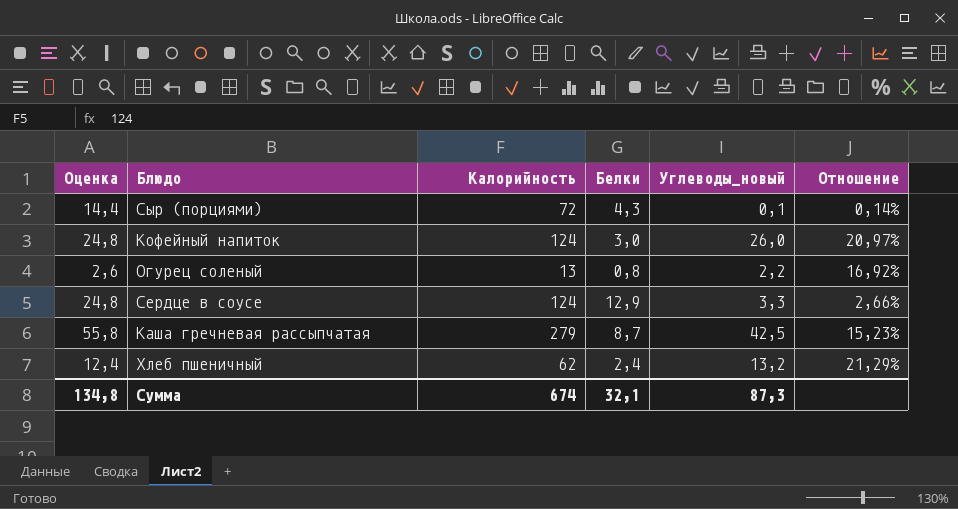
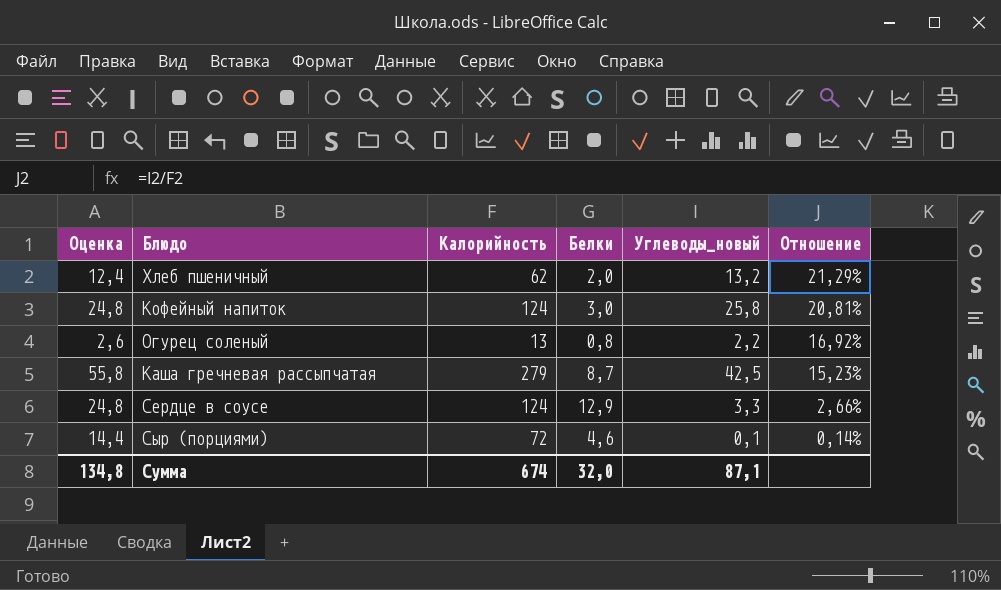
row order: none -> Отношение descending
Хлеб пшеничный | Белки: 2,4 -> 2,0
Кофейный напиток | Углеводы_новый: 26,0 -> 25,8
Кофейный напиток | Отношение: 20,97% -> 20,81%
Сыр (порциями) | Белки: 4,3 -> 4,6
Сумма | Белки: 32,1 -> 32,0
Сумма | Углеводы_новый: 87,3 -> 87,1

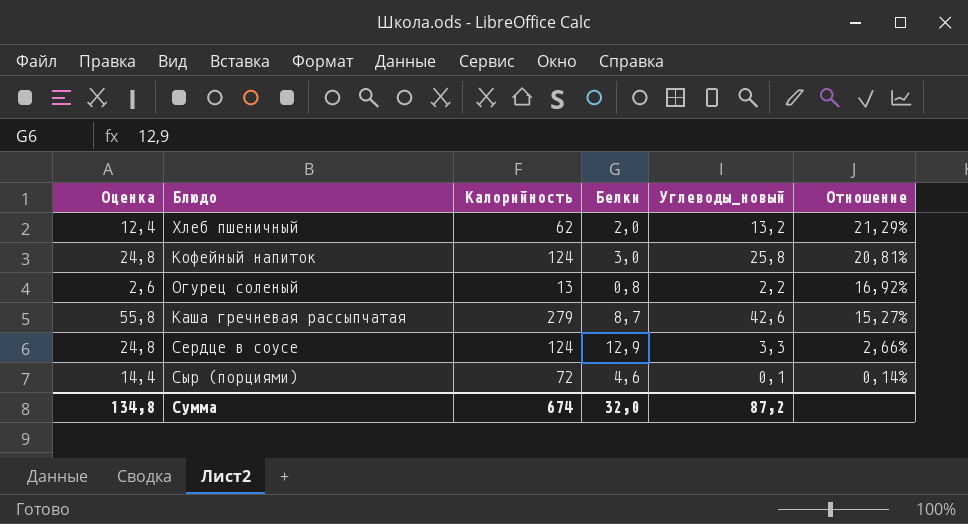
Каша гречневая рассыпчатая | Углеводы_новый: 42,5 -> 42,6
Каша гречневая рассыпчатая | Отношение: 15,23% -> 15,27%
Сумма | Углеводы_новый: 87,1 -> 87,2

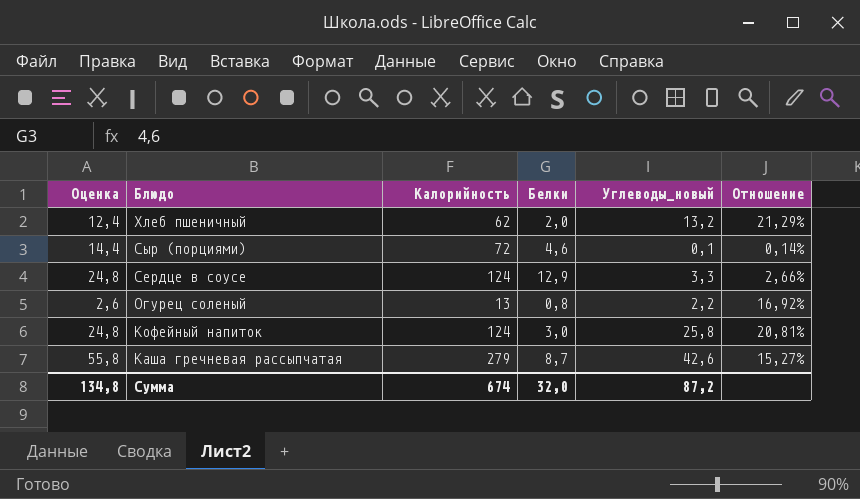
row order: Отношение descending -> Блюдо descending

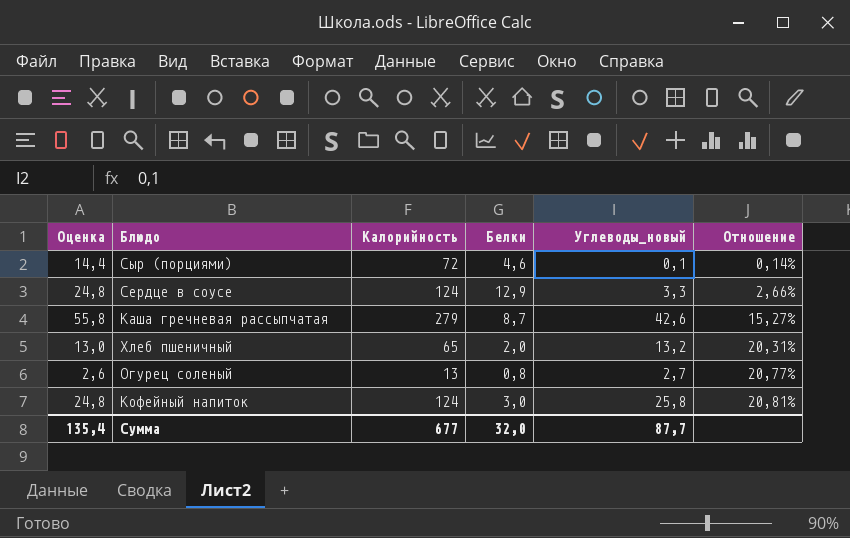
row order: Блюдо descending -> Отношение ascending
Хлеб пшеничный | Оценка: 12,4 -> 13,0
Хлеб пшеничный | Калорийность: 62 -> 65
Хлеб пшеничный | Отношение: 21,29% -> 20,31%
Огурец соленый | Углеводы_новый: 2,2 -> 2,7
Огурец соленый | Отношение: 16,92% -> 20,77%
Сумма | Оценка: 134,8 -> 135,4
Сумма | Калорийность: 674 -> 677
Сумма | Углеводы_новый: 87,2 -> 87,7

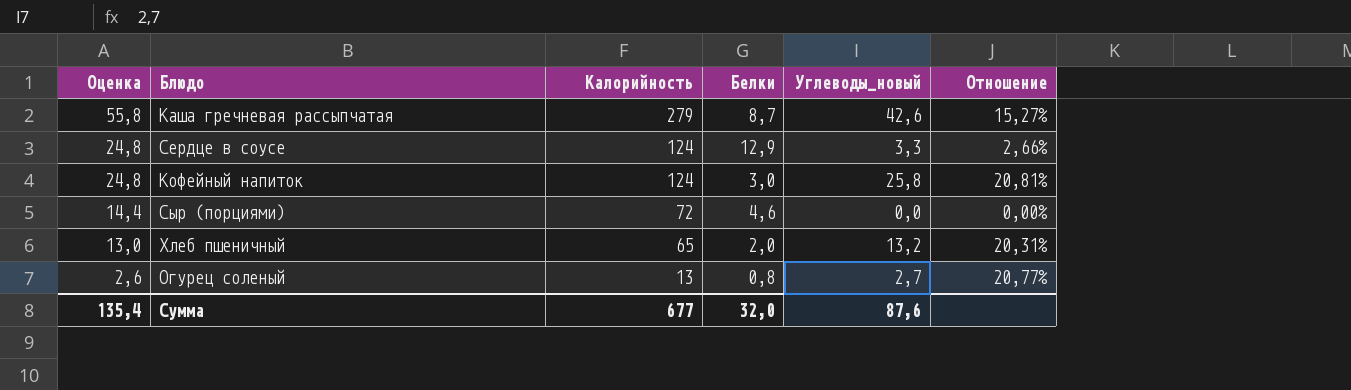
row order: Отношение ascending -> Оценка descending
Сыр (порциями) | Углеводы_новый: 0,1 -> 0,0
Сыр (порциями) | Отношение: 0,14% -> 0,00%
Сумма | Углеводы_новый: 87,7 -> 87,6

